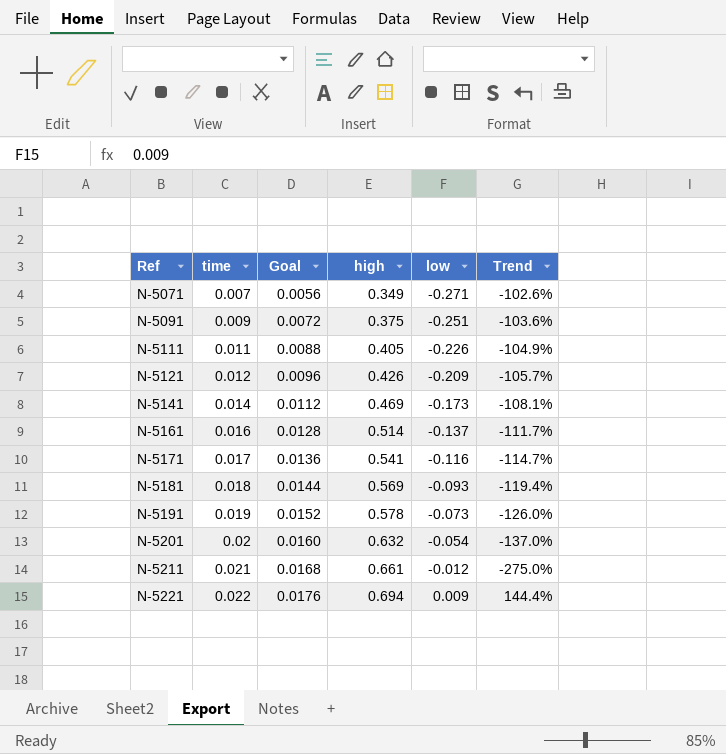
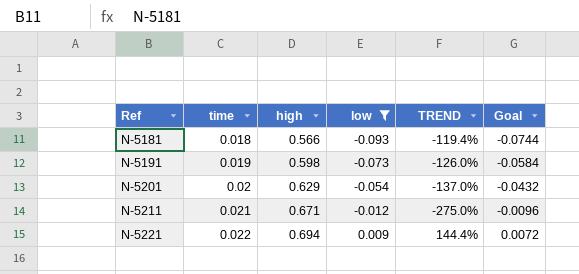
filter: none -> low >= -0.093
column name: Trend -> TREND
column Goal | formula: [time] * 0.8 -> [low] * 0.8
column Goal | position: 3 -> 6
N-5181 | high: 0.569 -> 0.566
N-5191 | high: 0.578 -> 0.598
N-5201 | high: 0.632 -> 0.629
N-5211 | high: 0.661 -> 0.671

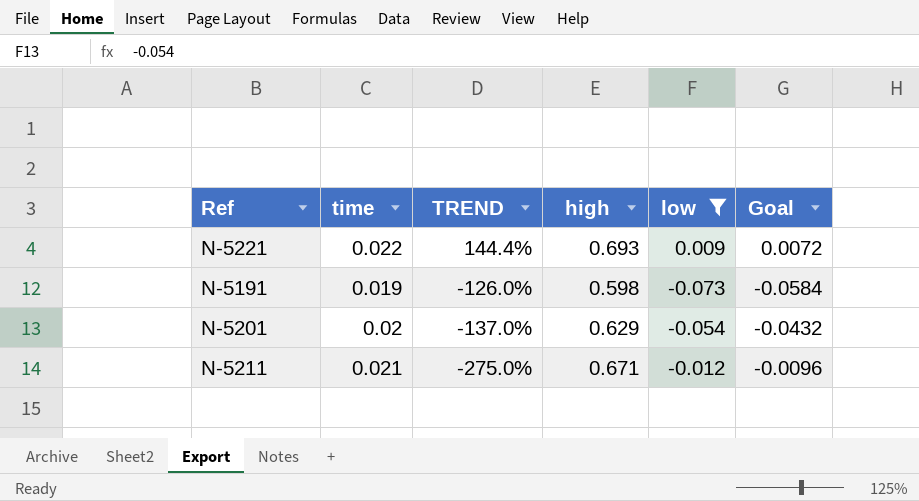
row order: Ref ascending -> TREND descending
column TREND | position: 5 -> 3
row N-5181: 0.018 | 0.566 | -0.093 | -119.4% | -0.0744 -> none
N-5221 | high: 0.694 -> 0.693

